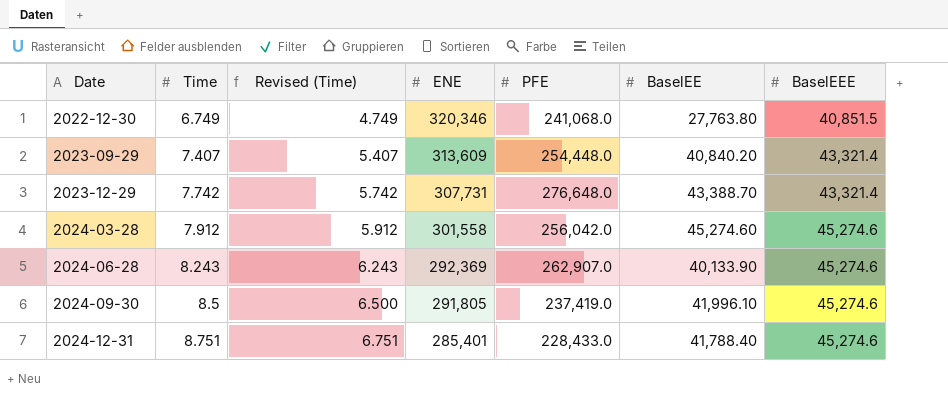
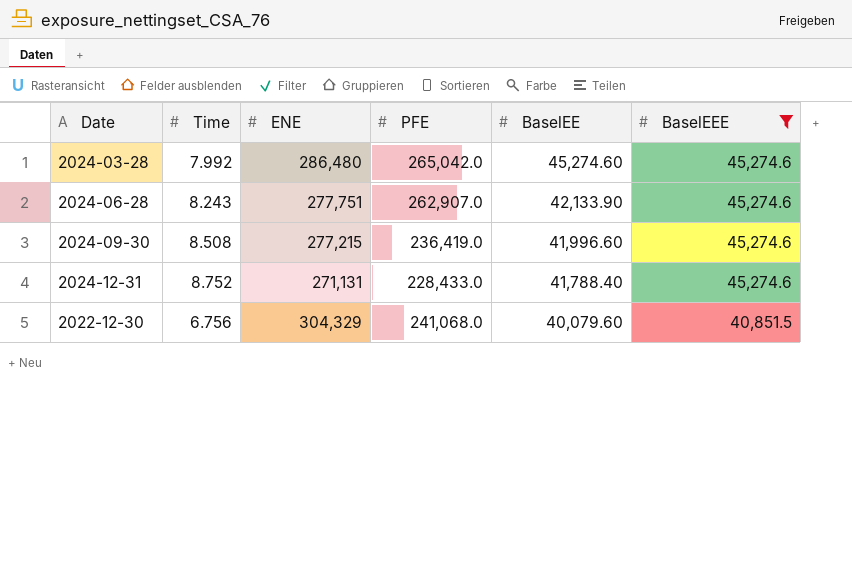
filter: none -> BaselEEE != 43,321.4
row order: Date ascending -> BaselEE descending
column Revised (Time) | formula: [Time] - 2 -> none
2024-03-28 | Time: 7.912 -> 7.992
2024-03-28 | ENE: 301,558 -> 286,480
2024-03-28 | PFE: 256,042.0 -> 265,042.0
2024-06-28 | ENE: 292,369 -> 277,751
2024-06-28 | BaselEE: 40,133.90 -> 42,133.90
2024-09-30 | Time: 8.5 -> 8.508
2024-09-30 | ENE: 291,805 -> 277,215
2024-09-30 | PFE: 237,419.0 -> 236,419.0
2024-09-30 | BaselEE: 41,996.10 -> 41,996.60
2024-12-31 | Time: 8.751 -> 8.752
2024-12-31 | ENE: 285,401 -> 271,131
2022-12-30 | Time: 6.749 -> 6.756
2022-12-30 | ENE: 320,346 -> 304,329
2022-12-30 | BaselEE: 27,763.80 -> 40,079.60

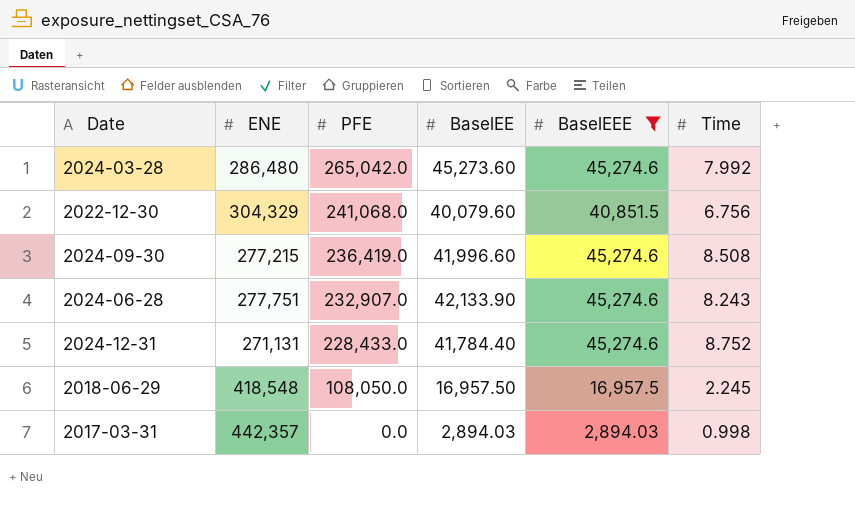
row order: BaselEE descending -> PFE descending
column Time | position: 2 -> 6
2024-03-28 | BaselEE: 45,274.60 -> 45,273.60
2024-06-28 | PFE: 262,907.0 -> 232,907.0
2024-12-31 | BaselEE: 41,788.40 -> 41,784.40
row 2018-06-29: none -> 418,548 | 108,050.0 | 16,957.50 | 16,957.5 | 2.245
row 2017-03-31: none -> 442,357 | 0.0 | 2,894.03 | 2,894.03 | 0.998

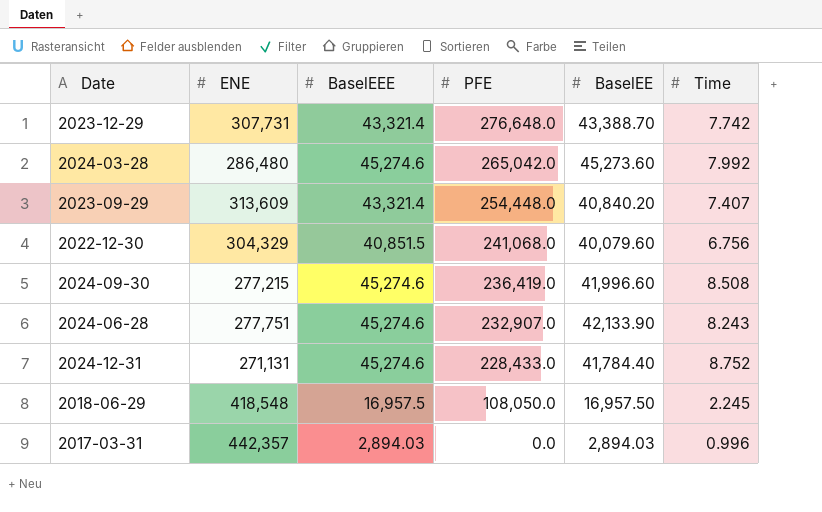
filter: BaselEEE != 43,321.4 -> none
column BaselEEE | position: 5 -> 3
2017-03-31 | Time: 0.998 -> 0.996

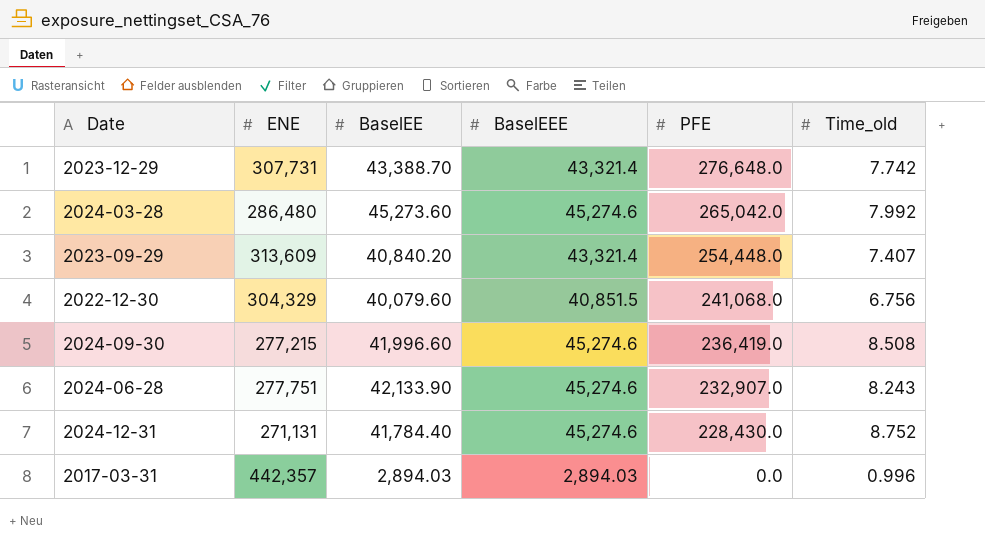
column BaselEE | position: 5 -> 3
column name: Time -> Time_old
row 2018-06-29: 418,548 | 16,957.5 | 108,050.0 | 16,957.50 | 2.245 -> none
2024-12-31 | PFE: 228,433.0 -> 228,430.0

